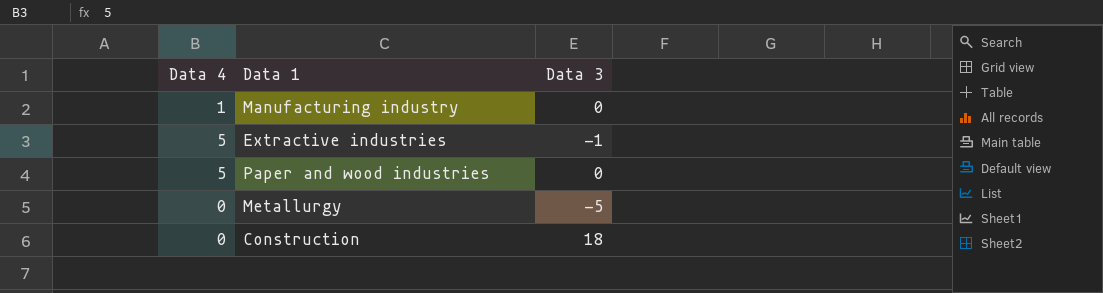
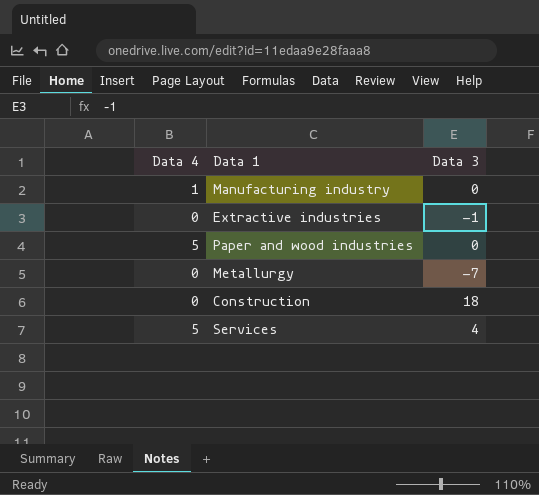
Extractive industries | Data 4: 5 -> 0
Metallurgy | Data 3: -5 -> -7
row Services: none -> 5 | 4

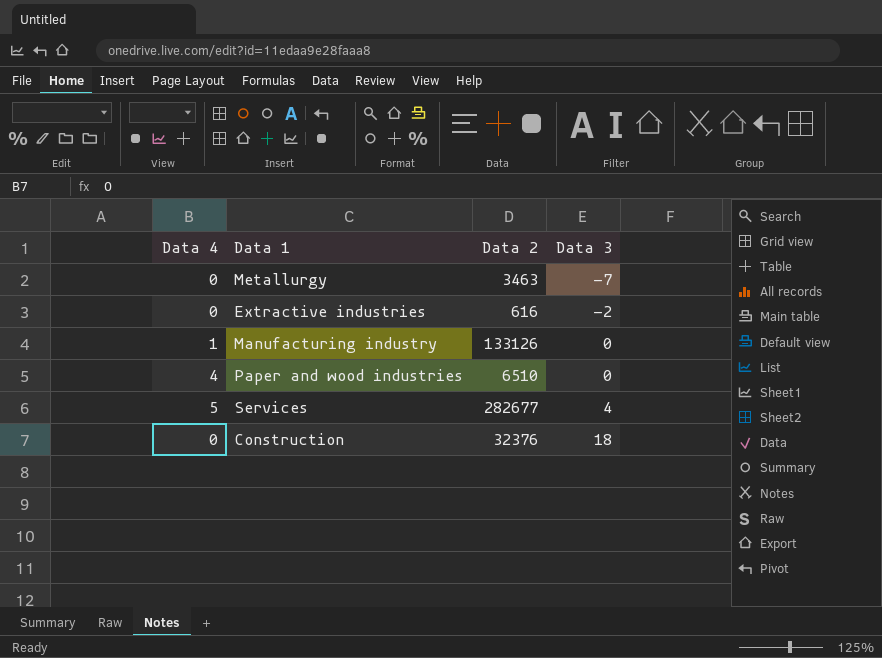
row order: none -> Data 3 ascending
column Data 2 | position: none -> 3
Extractive industries | Data 3: -1 -> -2
Paper and wood industries | Data 4: 5 -> 4

